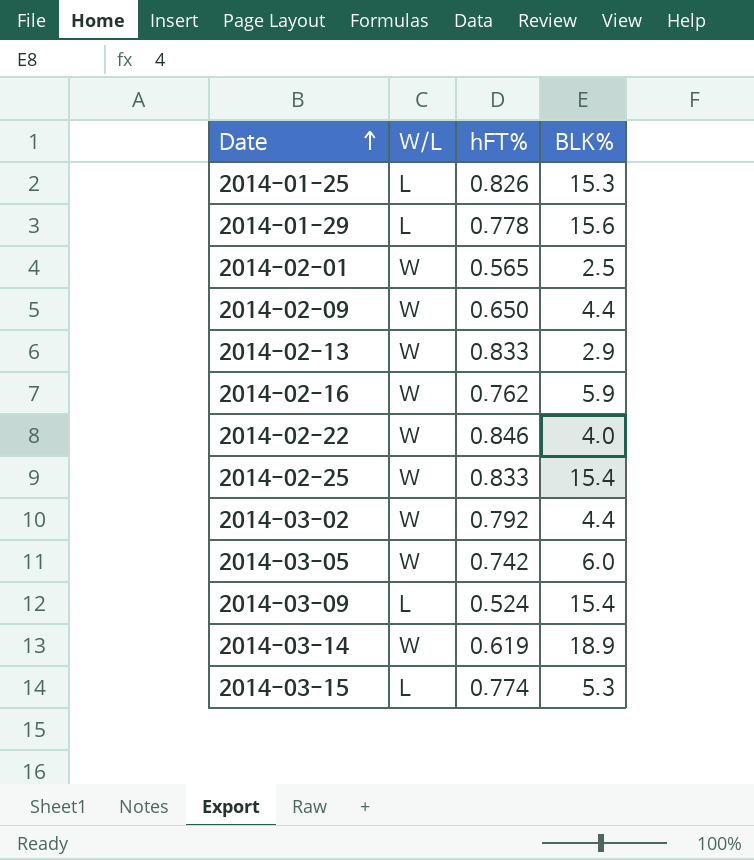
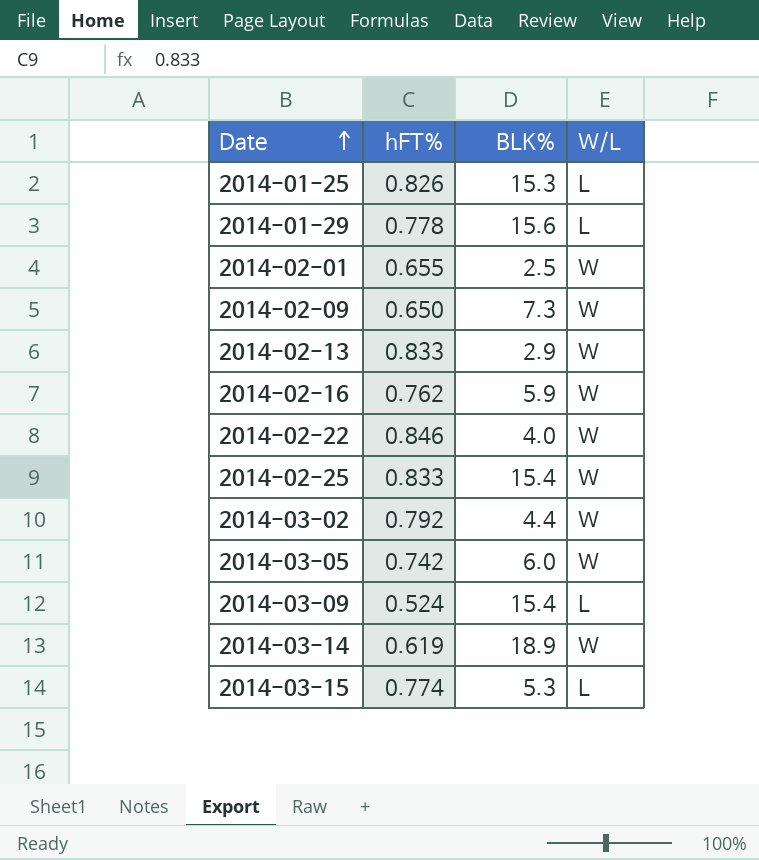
column W/L | position: 2 -> 4
2014-02-01 | hFT%: 0.565 -> 0.655
2014-02-09 | BLK%: 4.4 -> 7.3

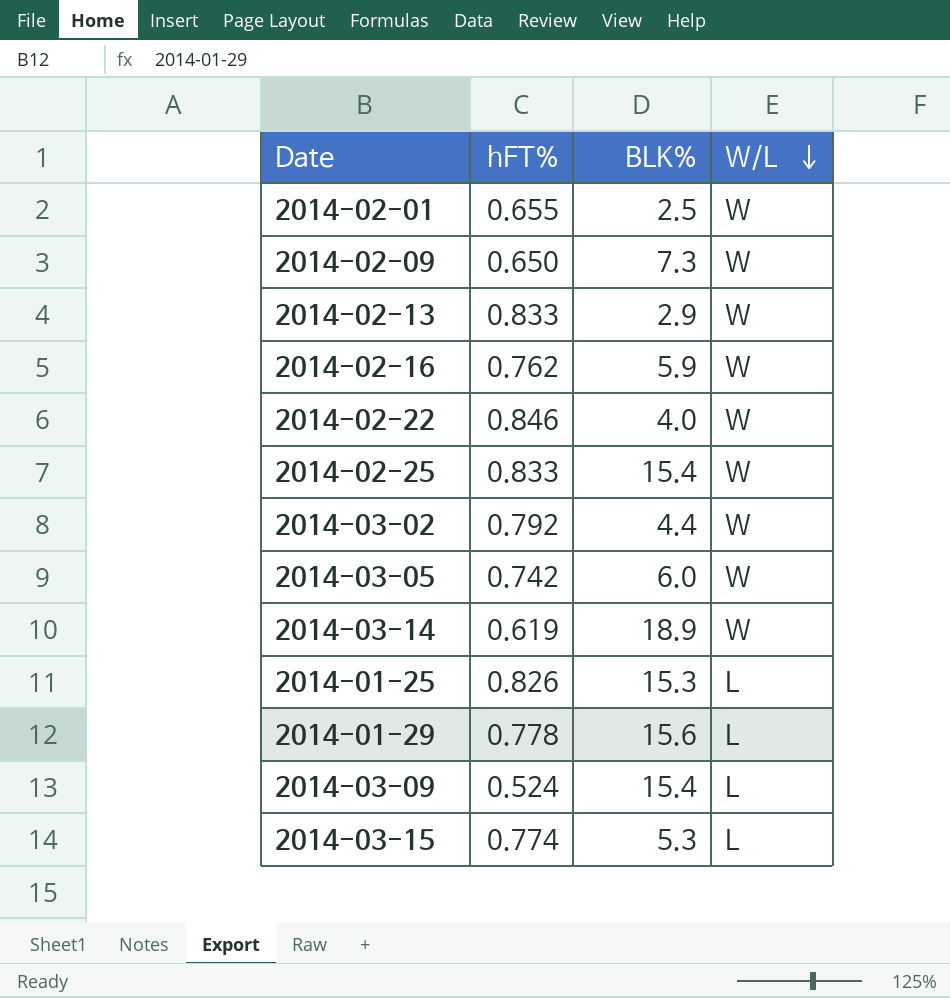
row order: Date ascending -> W/L descending

